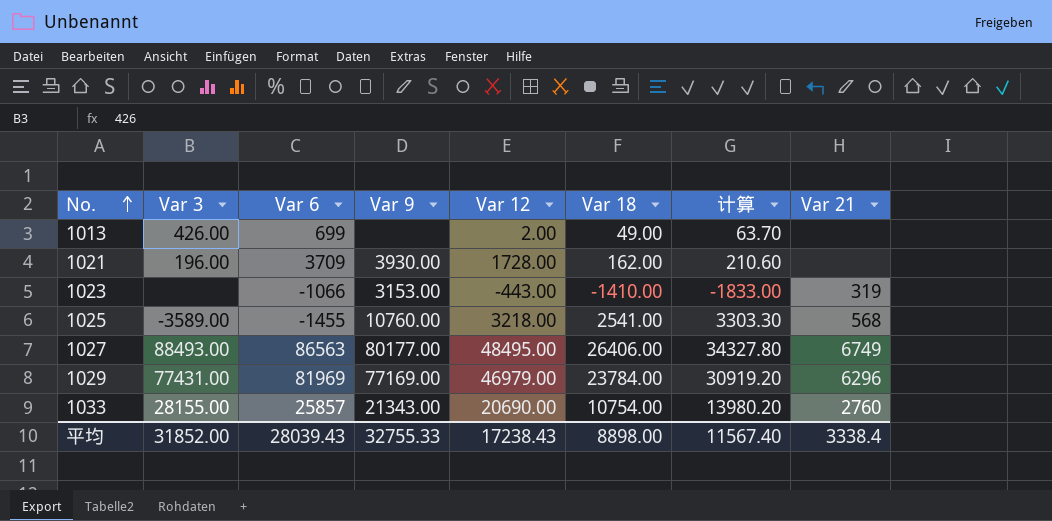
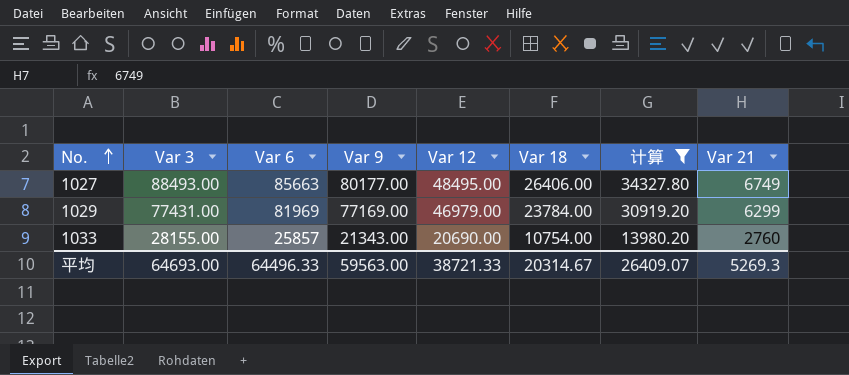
filter: none -> 计算 >= 13980.20
1027 | Var 6: 86563 -> 85663
1029 | Var 21: 6296 -> 6299
平均 | Var 3: 31852.00 -> 64693.00
平均 | Var 6: 28039.43 -> 64496.33
平均 | Var 9: 32755.33 -> 59563.00
平均 | Var 12: 17238.43 -> 38721.33
平均 | Var 18: 8898.00 -> 20314.67
平均 | 计算: 11567.40 -> 26409.07
平均 | Var 21: 3338.4 -> 5269.3

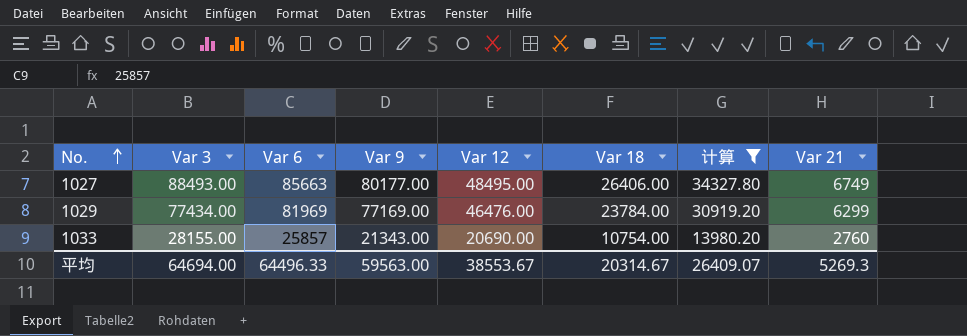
1029 | Var 3: 77431.00 -> 77434.00
1029 | Var 12: 46979.00 -> 46476.00
平均 | Var 3: 64693.00 -> 64694.00
平均 | Var 12: 38721.33 -> 38553.67

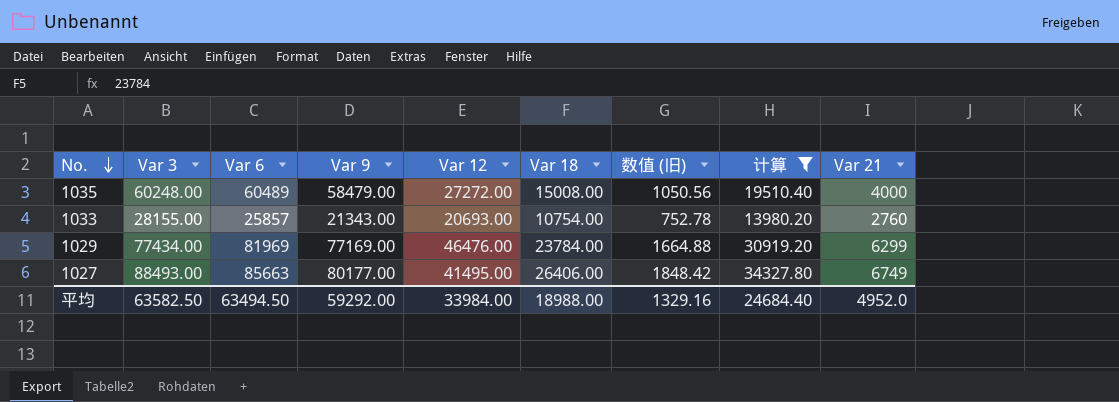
row order: No. ascending -> No. descending
column 数值 (旧) | formula: none -> [Var 18] * 0.07
row 1035: none -> 60248.00 | 60489 | 58479.00 | 27272.00 | 15008.00 | 1050.56 | 19510.40 | 4000
1033 | Var 12: 20690.00 -> 20693.00
1027 | Var 12: 48495.00 -> 41495.00
平均 | Var 3: 64694.00 -> 63582.50
平均 | Var 6: 64496.33 -> 63494.50
平均 | Var 9: 59563.00 -> 59292.00
平均 | Var 12: 38553.67 -> 33984.00
平均 | Var 18: 20314.67 -> 18988.00
平均 | 计算: 26409.07 -> 24684.40
平均 | Var 21: 5269.3 -> 4952.0

